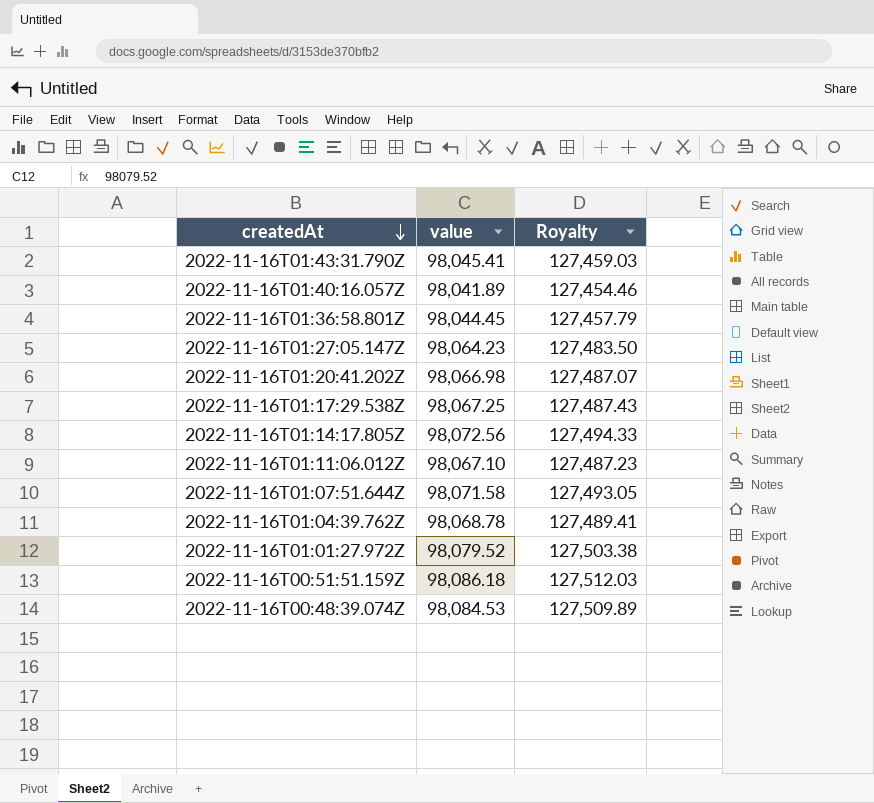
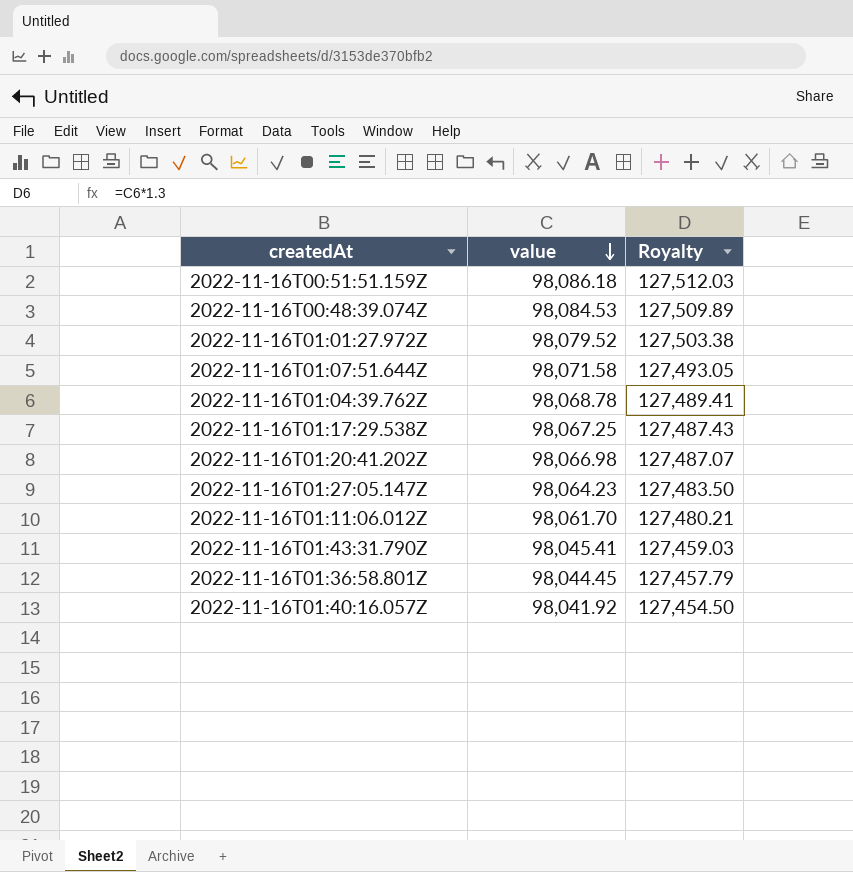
row order: createdAt descending -> value descending
row 2022-11-16T01:14:17.805Z: 98,072.56 | 127,494.33 -> none
2022-11-16T01:11:06.012Z | value: 98,067.10 -> 98,061.70
2022-11-16T01:11:06.012Z | Royalty: 127,487.23 -> 127,480.21
2022-11-16T01:40:16.057Z | value: 98,041.89 -> 98,041.92
2022-11-16T01:40:16.057Z | Royalty: 127,454.46 -> 127,454.50

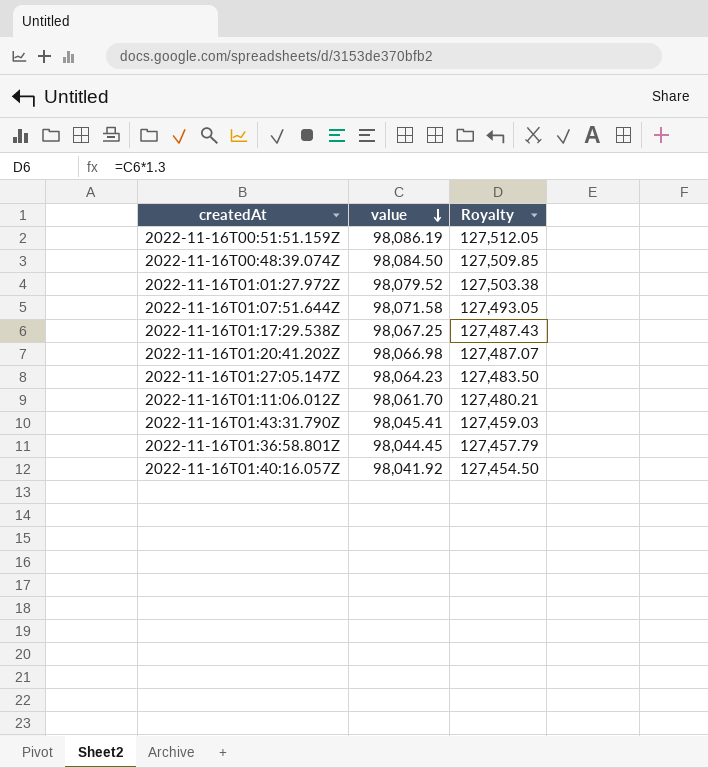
row 2022-11-16T01:04:39.762Z: 98,068.78 | 127,489.41 -> none
2022-11-16T00:51:51.159Z | value: 98,086.18 -> 98,086.19
2022-11-16T00:51:51.159Z | Royalty: 127,512.03 -> 127,512.05
2022-11-16T00:48:39.074Z | value: 98,084.53 -> 98,084.50
2022-11-16T00:48:39.074Z | Royalty: 127,509.89 -> 127,509.85

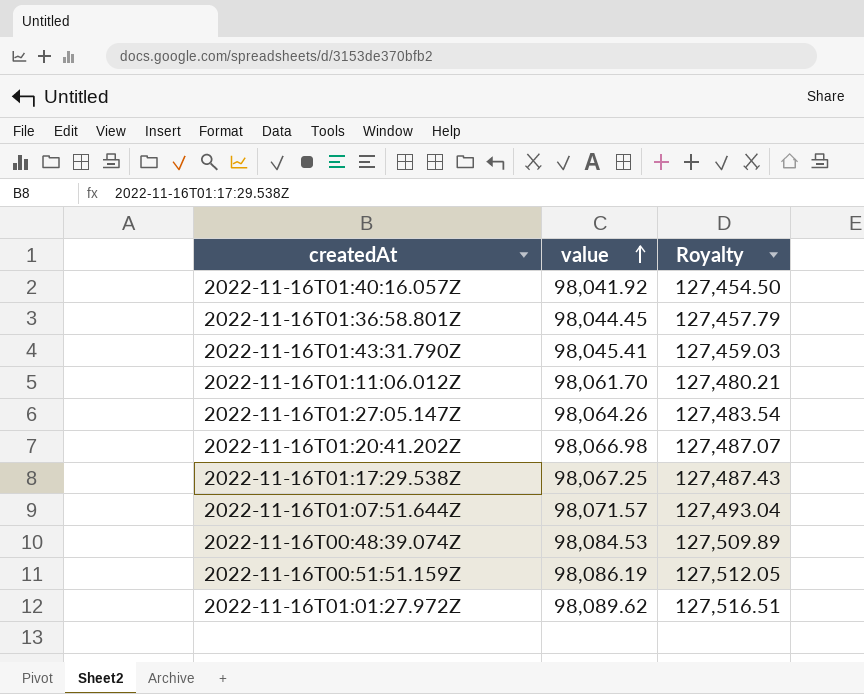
row order: value descending -> value ascending
2022-11-16T01:27:05.147Z | value: 98,064.23 -> 98,064.26
2022-11-16T01:27:05.147Z | Royalty: 127,483.50 -> 127,483.54
2022-11-16T01:07:51.644Z | value: 98,071.58 -> 98,071.57
2022-11-16T01:07:51.644Z | Royalty: 127,493.05 -> 127,493.04
2022-11-16T00:48:39.074Z | value: 98,084.50 -> 98,084.53
2022-11-16T00:48:39.074Z | Royalty: 127,509.85 -> 127,509.89
2022-11-16T01:01:27.972Z | value: 98,079.52 -> 98,089.62
2022-11-16T01:01:27.972Z | Royalty: 127,503.38 -> 127,516.51

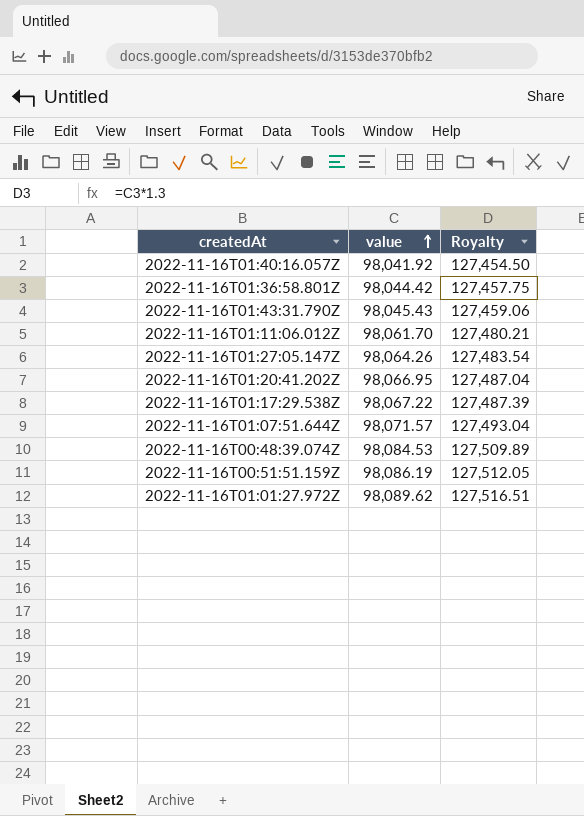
2022-11-16T01:36:58.801Z | value: 98,044.45 -> 98,044.42
2022-11-16T01:36:58.801Z | Royalty: 127,457.79 -> 127,457.75
2022-11-16T01:43:31.790Z | value: 98,045.41 -> 98,045.43
2022-11-16T01:43:31.790Z | Royalty: 127,459.03 -> 127,459.06
2022-11-16T01:20:41.202Z | value: 98,066.98 -> 98,066.95
2022-11-16T01:20:41.202Z | Royalty: 127,487.07 -> 127,487.04
2022-11-16T01:17:29.538Z | value: 98,067.25 -> 98,067.22
2022-11-16T01:17:29.538Z | Royalty: 127,487.43 -> 127,487.39

